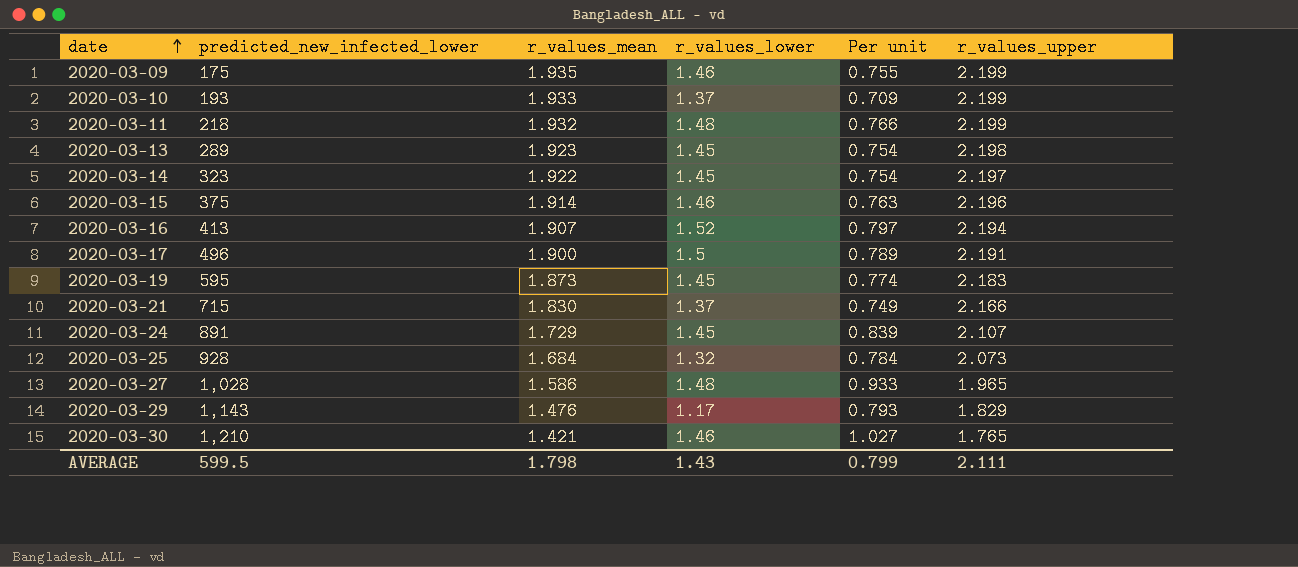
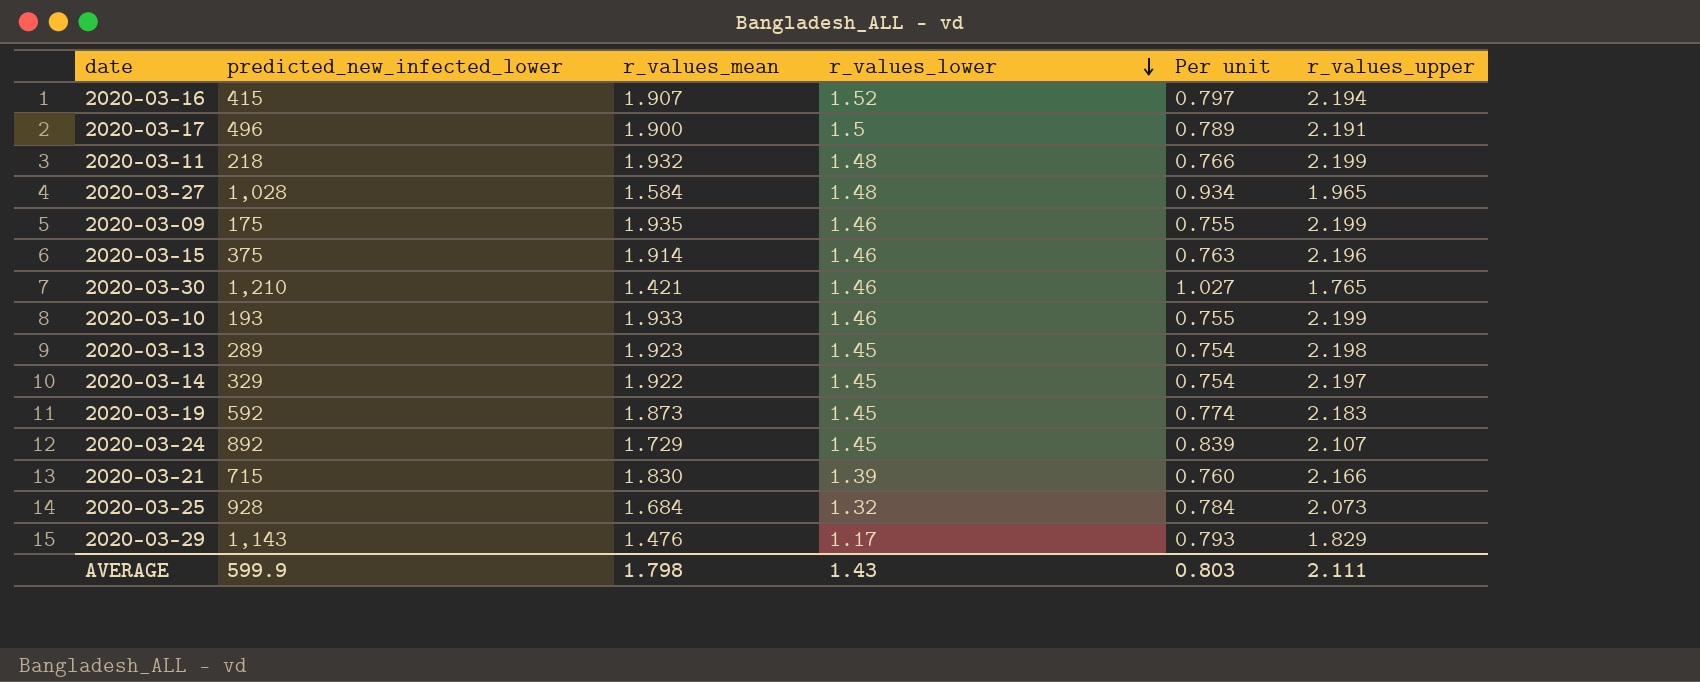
row order: date ascending -> r_values_lower descending
2020-03-16 | predicted_new_infected_lower: 413 -> 415
2020-03-27 | r_values_mean: 1.586 -> 1.584
2020-03-27 | Per unit: 0.933 -> 0.934
2020-03-10 | r_values_lower: 1.37 -> 1.46
2020-03-10 | Per unit: 0.709 -> 0.755
2020-03-14 | predicted_new_infected_lower: 323 -> 329
2020-03-19 | predicted_new_infected_lower: 595 -> 592
2020-03-24 | predicted_new_infected_lower: 891 -> 892
2020-03-21 | r_values_lower: 1.37 -> 1.39
2020-03-21 | Per unit: 0.749 -> 0.760
AVERAGE | predicted_new_infected_lower: 599.5 -> 599.9
AVERAGE | Per unit: 0.799 -> 0.803

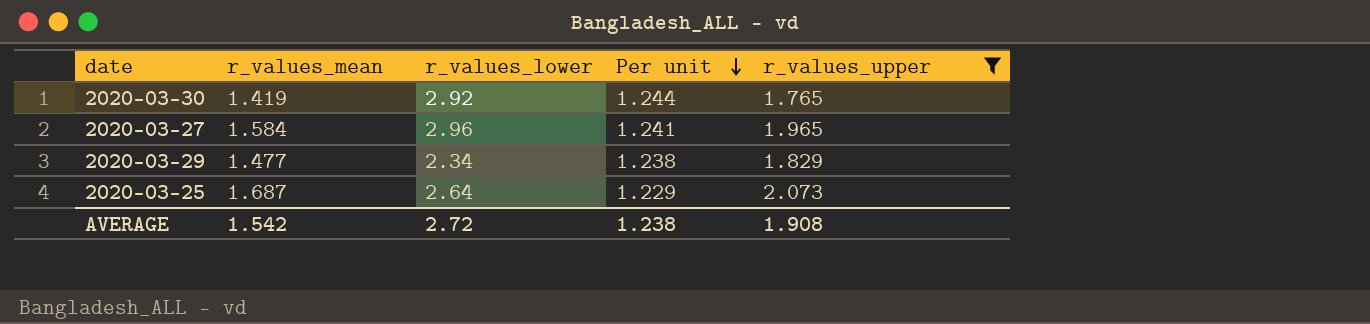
filter: none -> r_values_upper <= 2.073
row order: r_values_lower descending -> Per unit descending
column predicted_new_infected_lower | position: 2 -> none
column Per unit | formula: [r_values_lower] / [r_values_mean] -> [r_values_upper] / [r_values_mean]
2020-03-30 | r_values_mean: 1.421 -> 1.419
2020-03-30 | r_values_lower: 1.46 -> 2.92
2020-03-27 | r_values_lower: 1.48 -> 2.96
2020-03-29 | r_values_mean: 1.476 -> 1.477
2020-03-29 | r_values_lower: 1.17 -> 2.34
2020-03-25 | r_values_mean: 1.684 -> 1.687
2020-03-25 | r_values_lower: 1.32 -> 2.64
AVERAGE | r_values_mean: 1.798 -> 1.542
AVERAGE | r_values_lower: 1.43 -> 2.72
AVERAGE | Per unit: 0.803 -> 1.238
AVERAGE | r_values_upper: 2.111 -> 1.908

